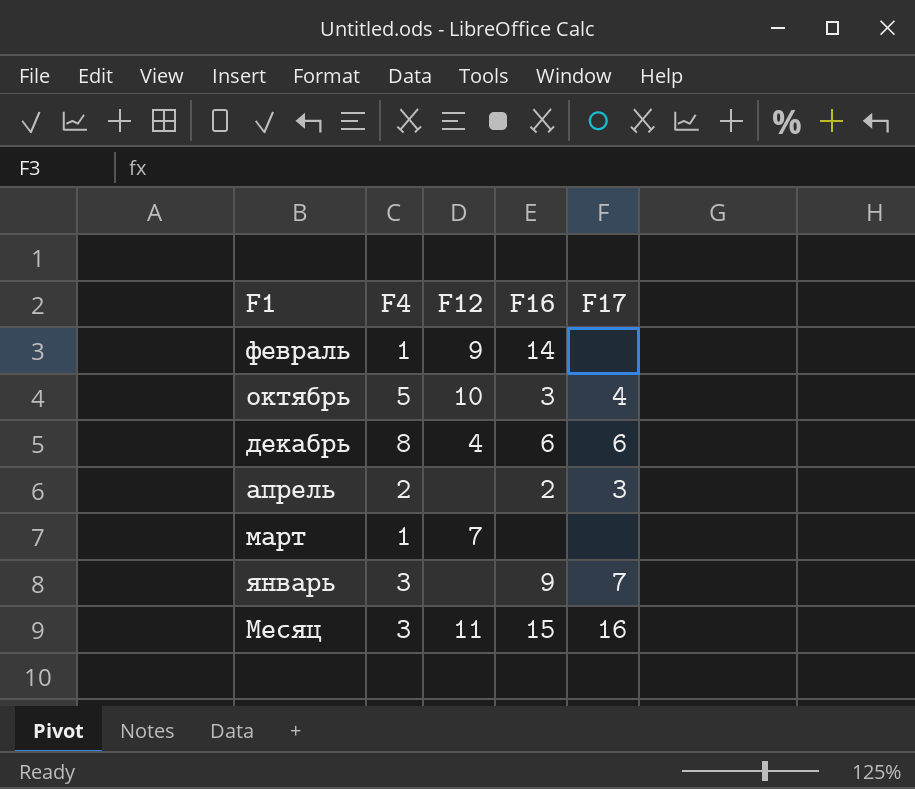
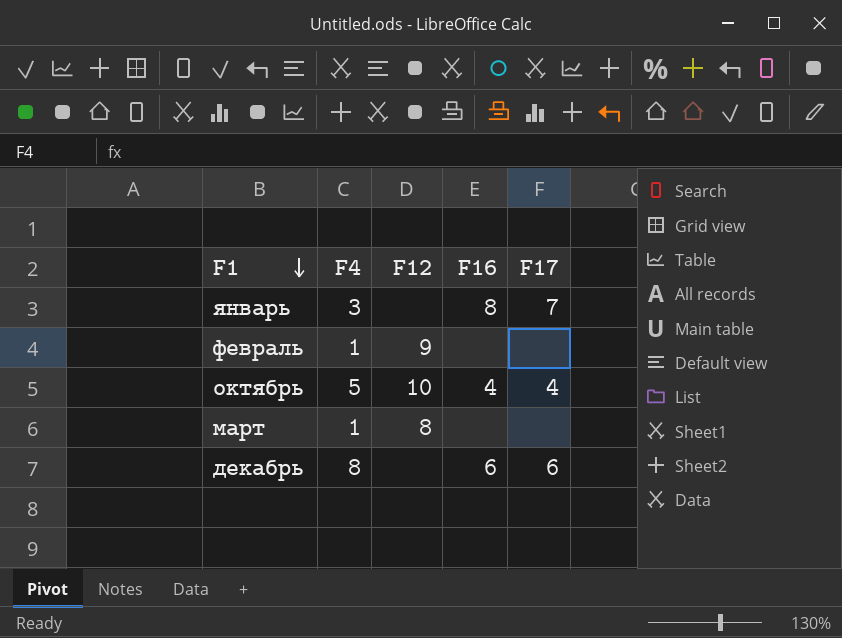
row order: none -> F1 descending
row апрель: 2 | none | 2 | 3 -> none
row Месяц: 3 | 11 | 15 | 16 -> none
январь | F16: 9 -> 8
февраль | F16: 14 -> none
октябрь | F16: 3 -> 4
март | F12: 7 -> 8
декабрь | F12: 4 -> none

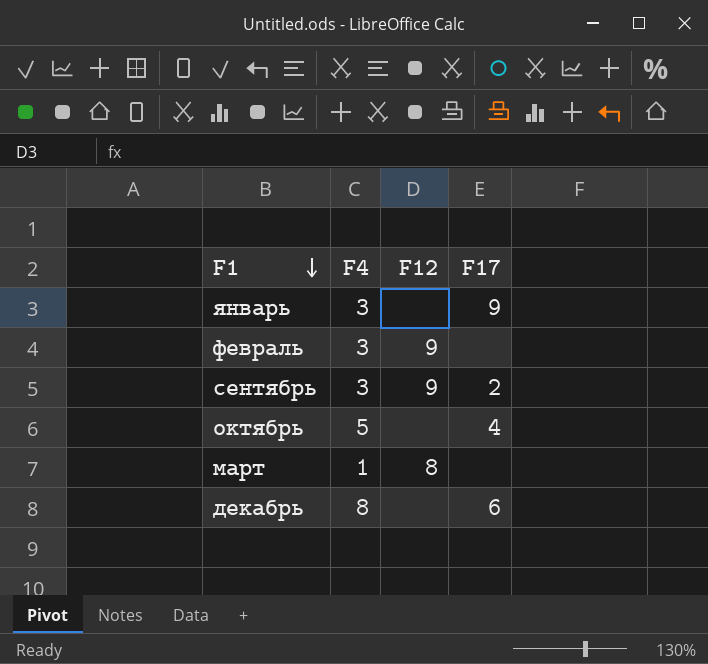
column F16 | position: 4 -> none
январь | F17: 7 -> 9
февраль | F4: 1 -> 3
row сентябрь: none -> 3 | 9 | 2
октябрь | F12: 10 -> none

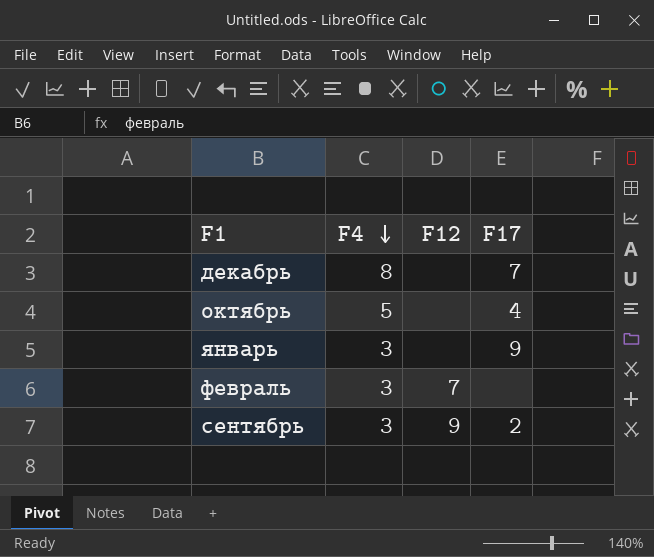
row order: F1 descending -> F4 descending
row март: 1 | 8 | none -> none
декабрь | F17: 6 -> 7
февраль | F12: 9 -> 7

